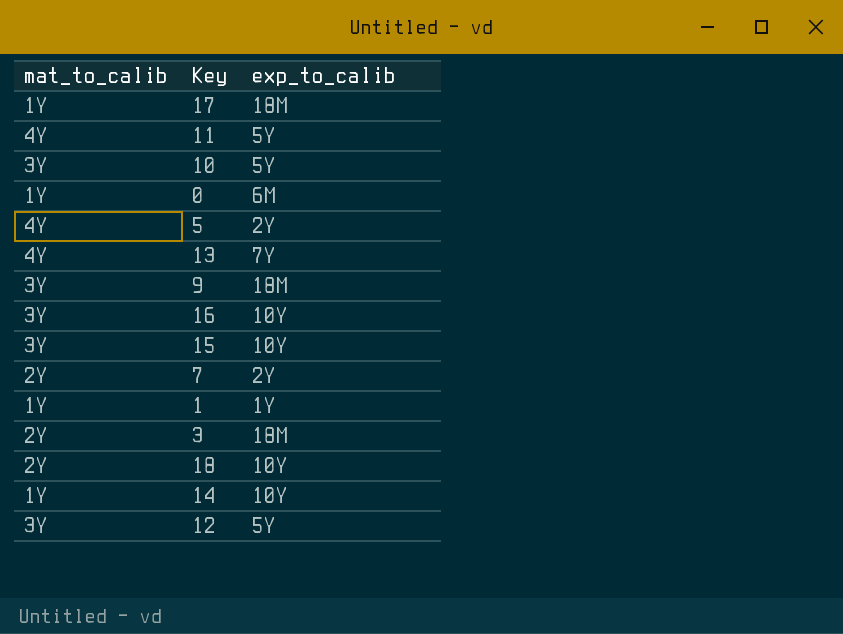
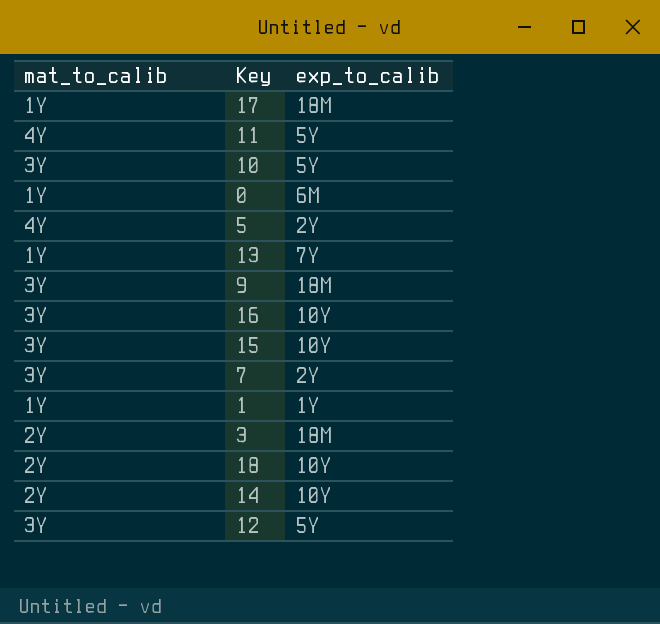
13 | mat_to_calib: 4Y -> 1Y
7 | mat_to_calib: 2Y -> 3Y
14 | mat_to_calib: 1Y -> 2Y

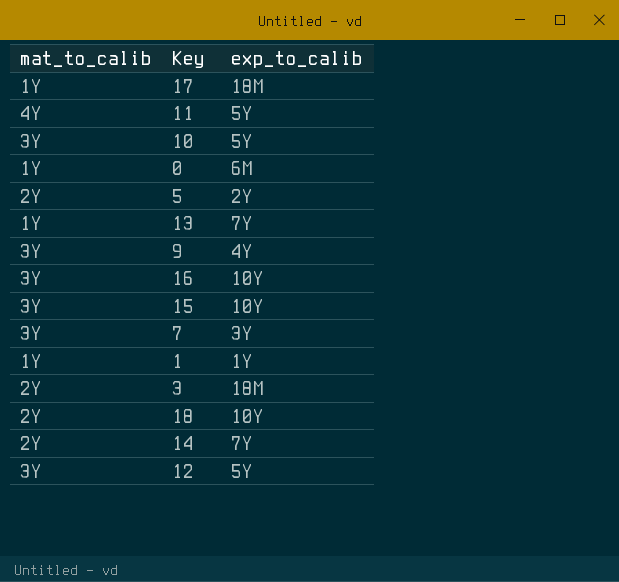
5 | mat_to_calib: 4Y -> 2Y
9 | exp_to_calib: 18M -> 4Y
7 | exp_to_calib: 2Y -> 3Y
14 | exp_to_calib: 10Y -> 7Y

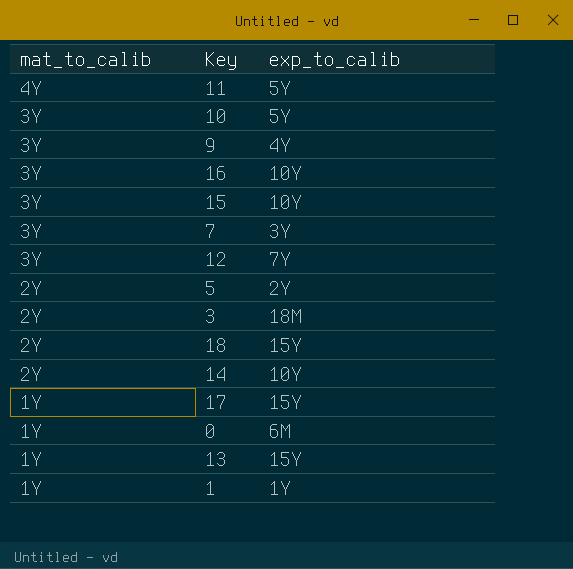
row order: none -> mat_to_calib descending
12 | exp_to_calib: 5Y -> 7Y
18 | exp_to_calib: 10Y -> 15Y
14 | exp_to_calib: 7Y -> 10Y
17 | exp_to_calib: 18M -> 15Y
13 | exp_to_calib: 7Y -> 15Y

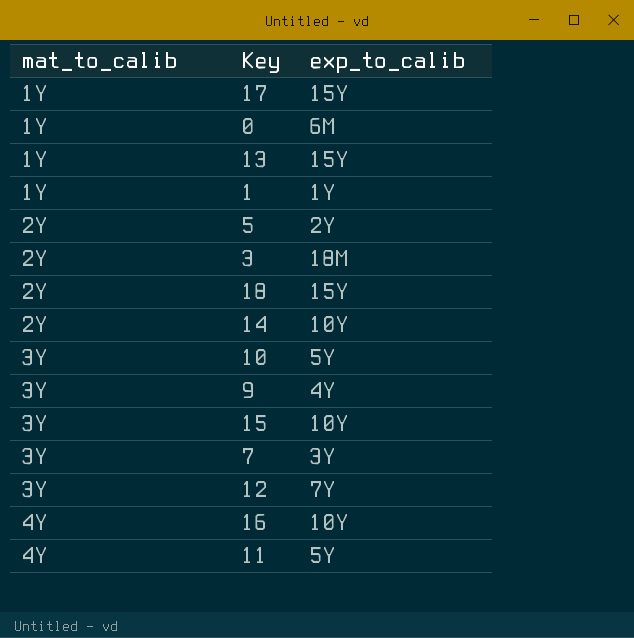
row order: mat_to_calib descending -> mat_to_calib ascending
16 | mat_to_calib: 3Y -> 4Y

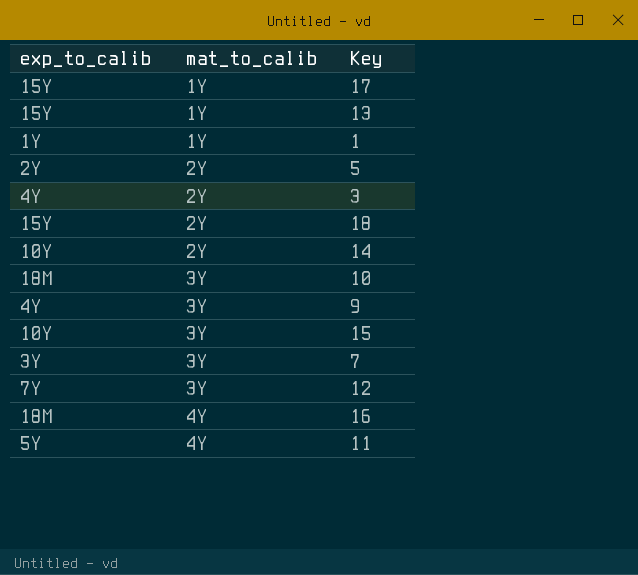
column exp_to_calib | position: 3 -> 1
row 0: 1Y | 6M -> none
3 | exp_to_calib: 18M -> 4Y
10 | exp_to_calib: 5Y -> 18M
16 | exp_to_calib: 10Y -> 18M

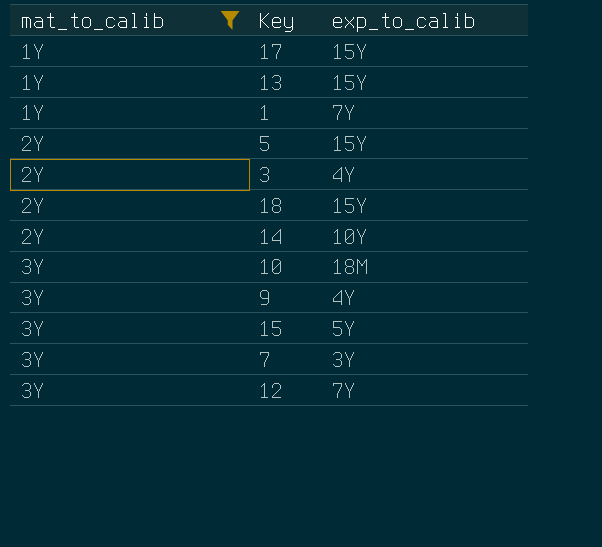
filter: none -> mat_to_calib != 4Y
column exp_to_calib | position: 1 -> 3
1 | exp_to_calib: 1Y -> 7Y
5 | exp_to_calib: 2Y -> 15Y
15 | exp_to_calib: 10Y -> 5Y

